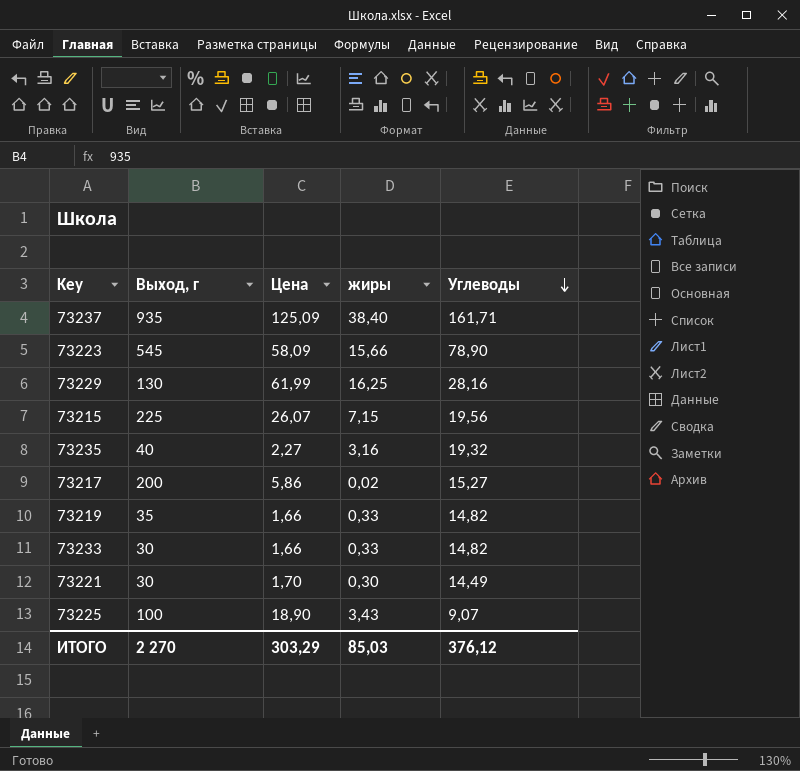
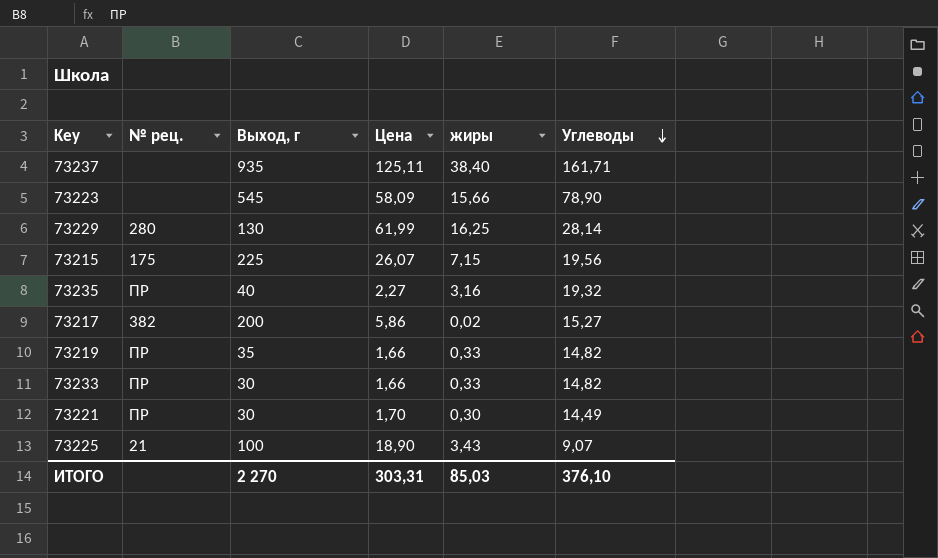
column № рец. | position: none -> 2
73237 | Цена: 125,09 -> 125,11
73229 | Углеводы: 28,16 -> 28,14
ИТОГО | Цена: 303,29 -> 303,31
ИТОГО | Углеводы: 376,12 -> 376,10

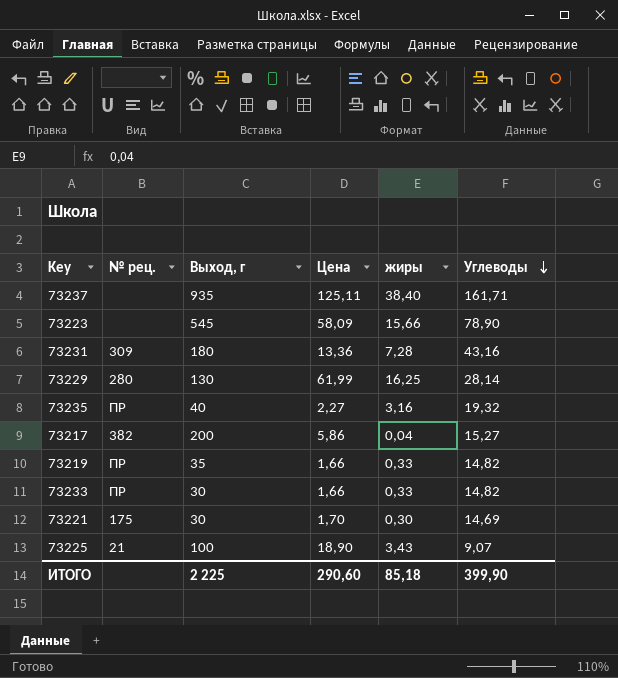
row 73215: 175 | 225 | 26,07 | 7,15 | 19,56 -> none
row 73231: none -> 309 | 180 | 13,36 | 7,28 | 43,16
73217 | жиры: 0,02 -> 0,04
73221 | № рец.: ПР -> 175
73221 | Углеводы: 14,49 -> 14,69
ИТОГО | Выход, г: 2 270 -> 2 225
ИТОГО | Цена: 303,31 -> 290,60
ИТОГО | жиры: 85,03 -> 85,18
ИТОГО | Углеводы: 376,10 -> 399,90

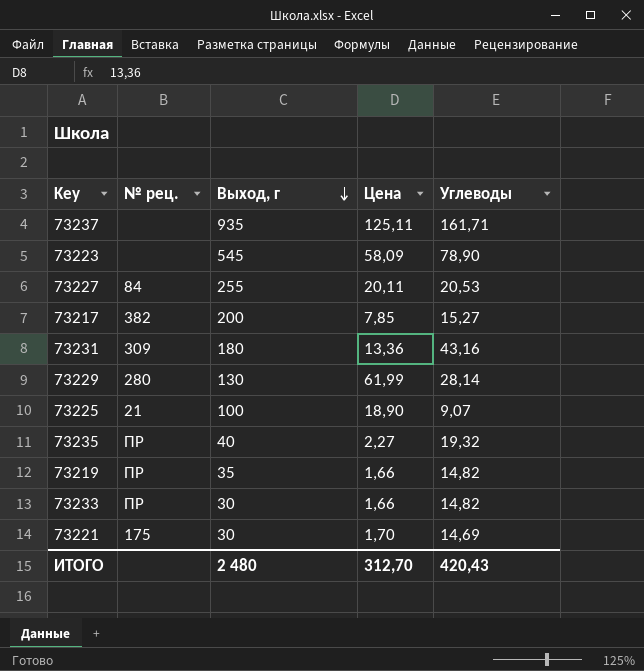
row order: Углеводы descending -> Выход, г descending
column жиры | position: 5 -> none
row 73227: none -> 84 | 255 | 20,11 | 20,53
73217 | Цена: 5,86 -> 7,85
ИТОГО | Выход, г: 2 225 -> 2 480
ИТОГО | Цена: 290,60 -> 312,70
ИТОГО | Углеводы: 399,90 -> 420,43

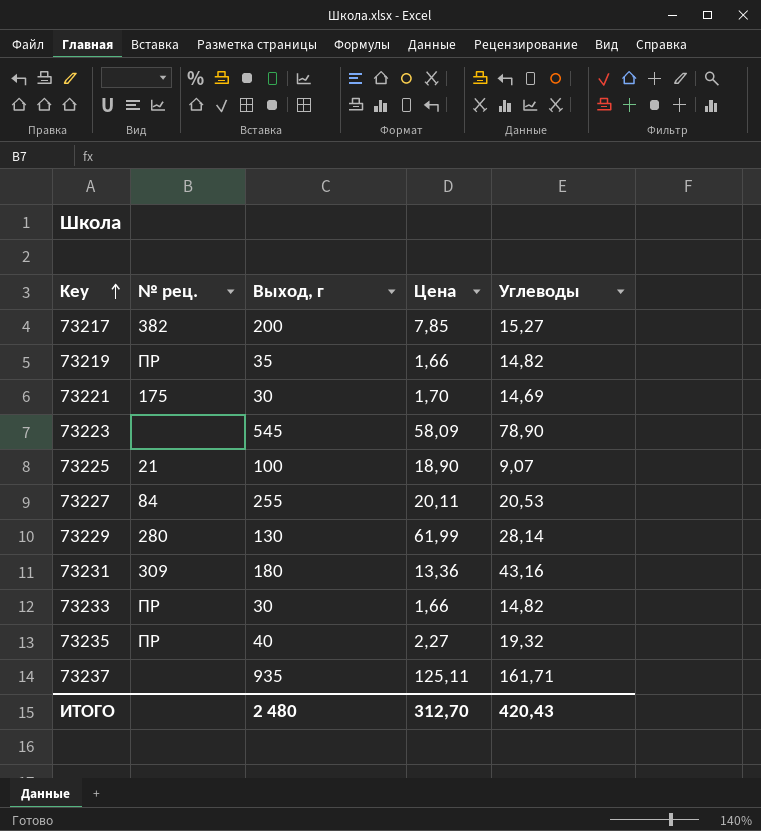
row order: Выход, г descending -> Key ascending

